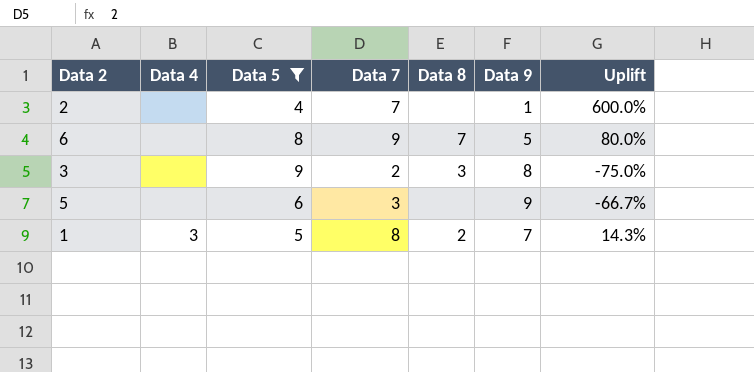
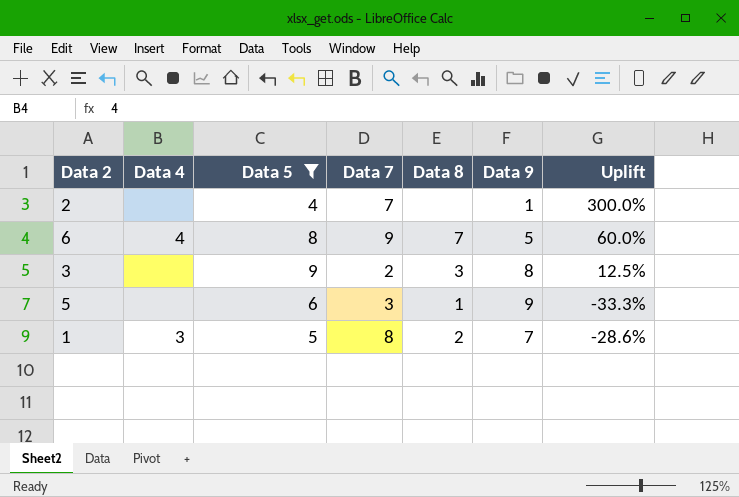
column Uplift | formula: ([Data 7] - [Data 9]) / [Data 9] -> ([Data 5] - [Data 9]) / [Data 9]
6 | Data 4: none -> 4
5 | Data 8: none -> 1

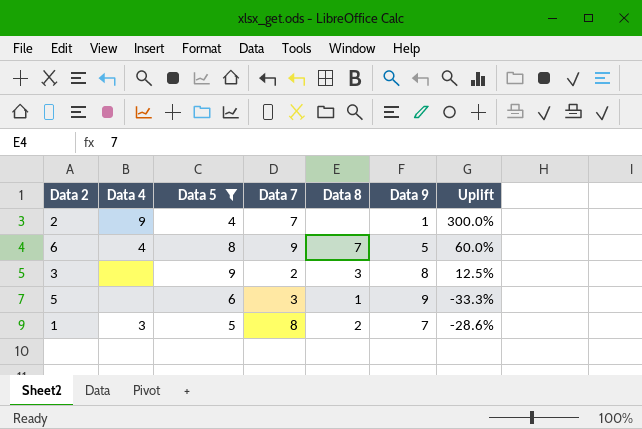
2 | Data 4: none -> 9

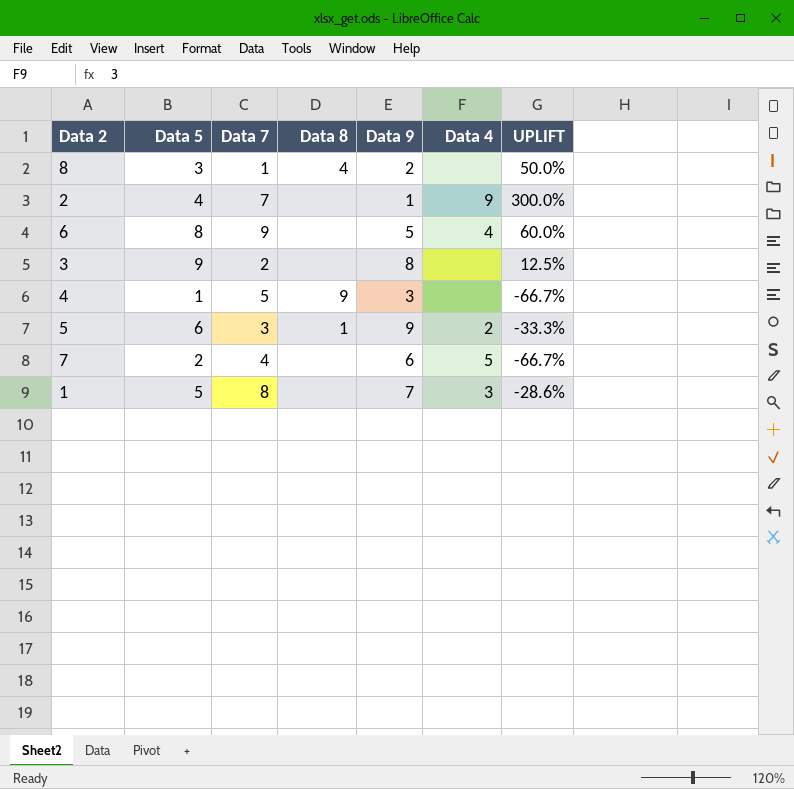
filter: Data 5 >= 4 -> none
column Data 4 | position: 2 -> 6
column name: Uplift -> UPLIFT
6 | Data 8: 7 -> none
3 | Data 8: 3 -> none
5 | Data 4: none -> 2
1 | Data 8: 2 -> none

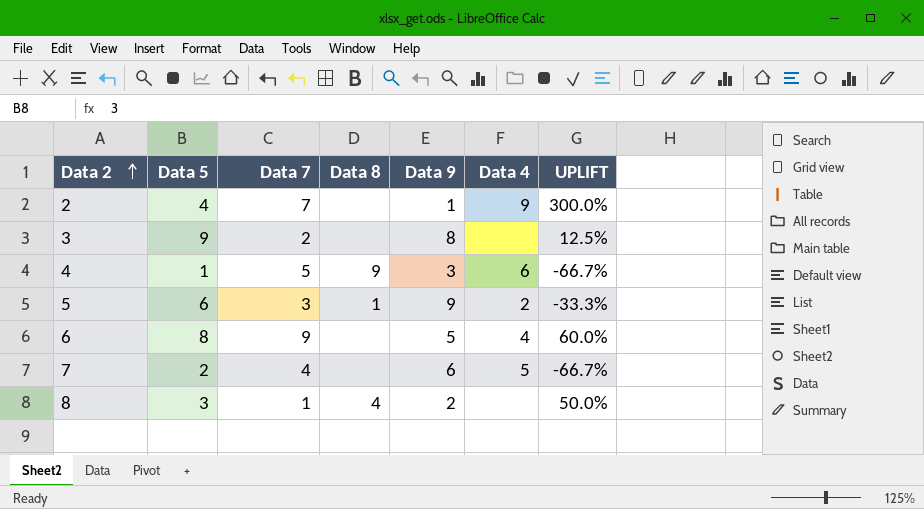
row order: none -> Data 2 ascending
row 1: 5 | 8 | none | 7 | 3 | -28.6% -> none
4 | Data 4: none -> 6

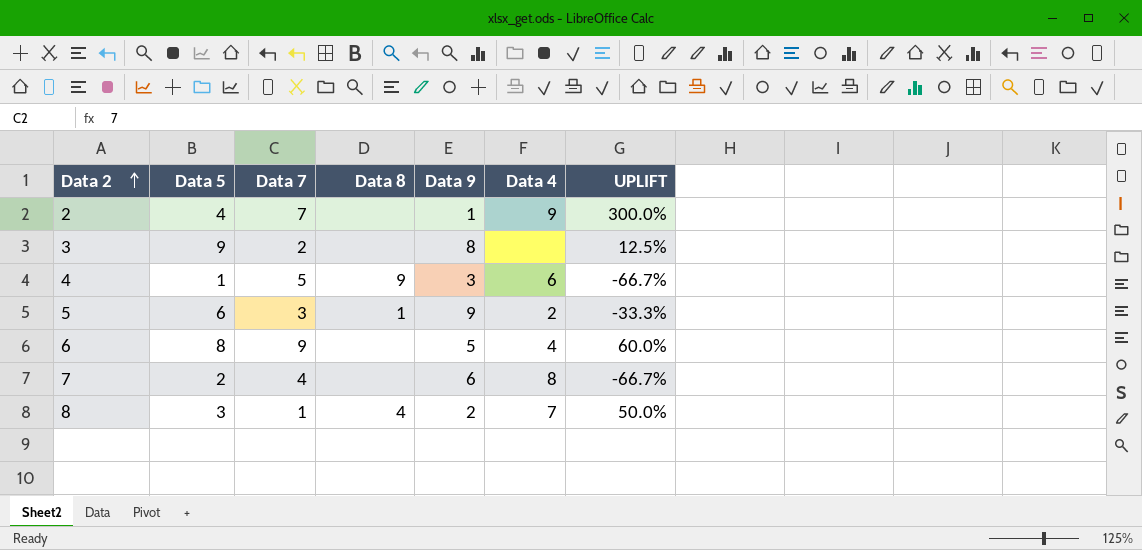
7 | Data 4: 5 -> 8
8 | Data 4: none -> 7

